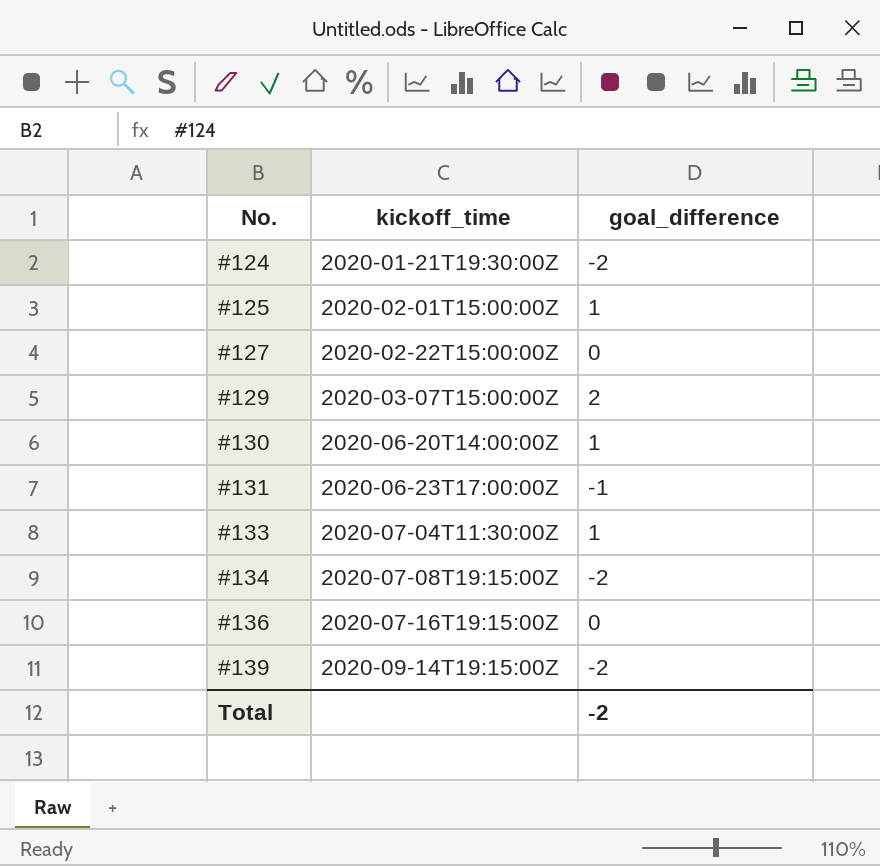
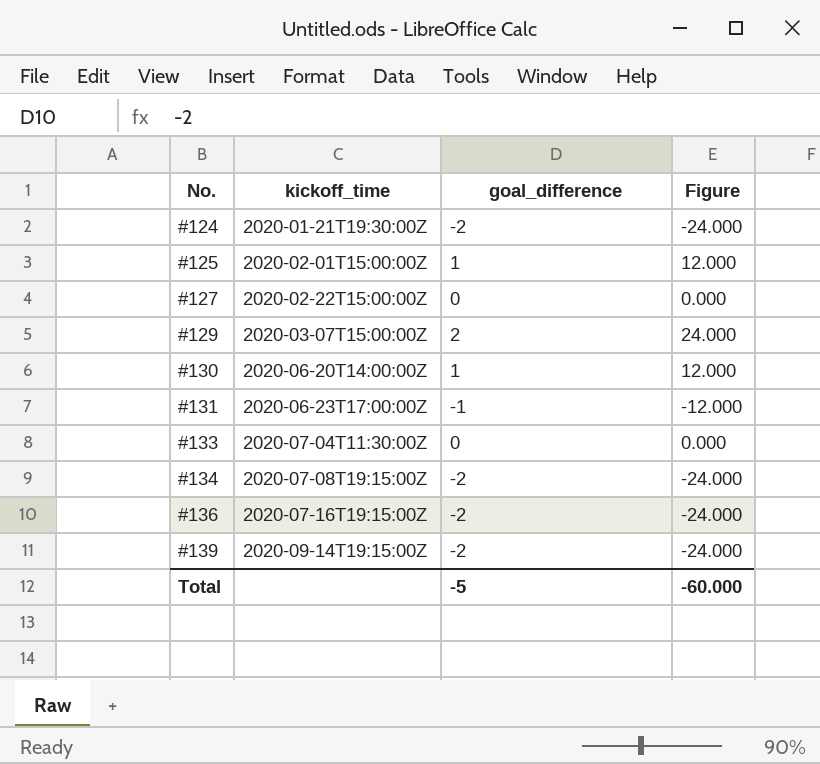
column Figure | formula: none -> [goal_difference] * 12
#133 | goal_difference: 1 -> 0
#136 | goal_difference: 0 -> -2
Total | goal_difference: -2 -> -5

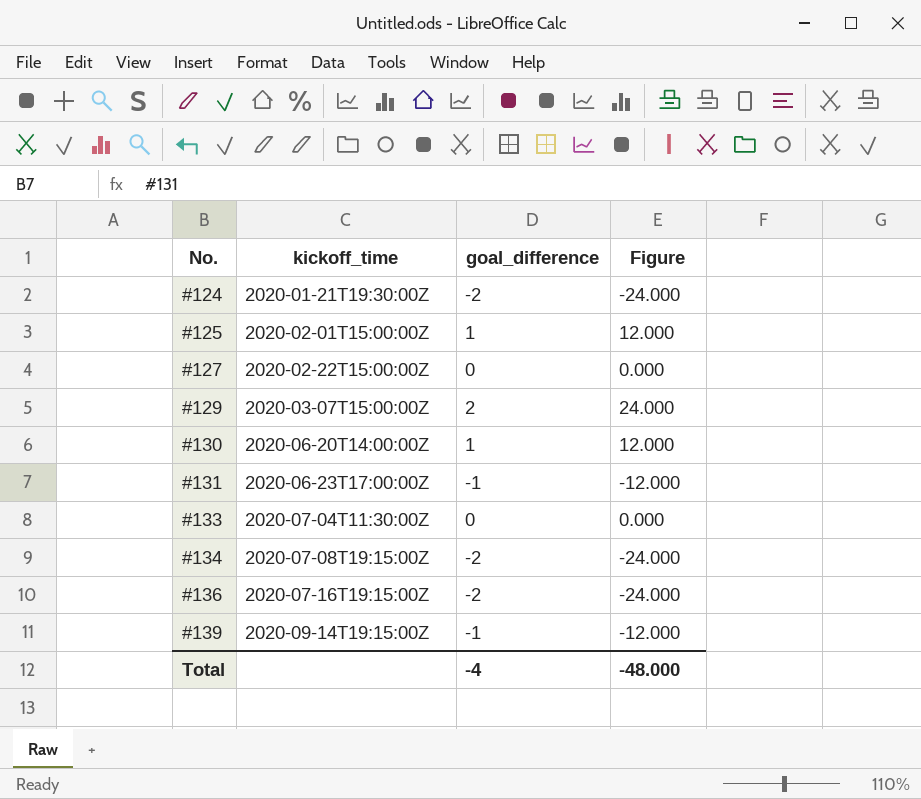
#139 | goal_difference: -2 -> -1
#139 | Figure: -24.000 -> -12.000
Total | goal_difference: -5 -> -4
Total | Figure: -60.000 -> -48.000

